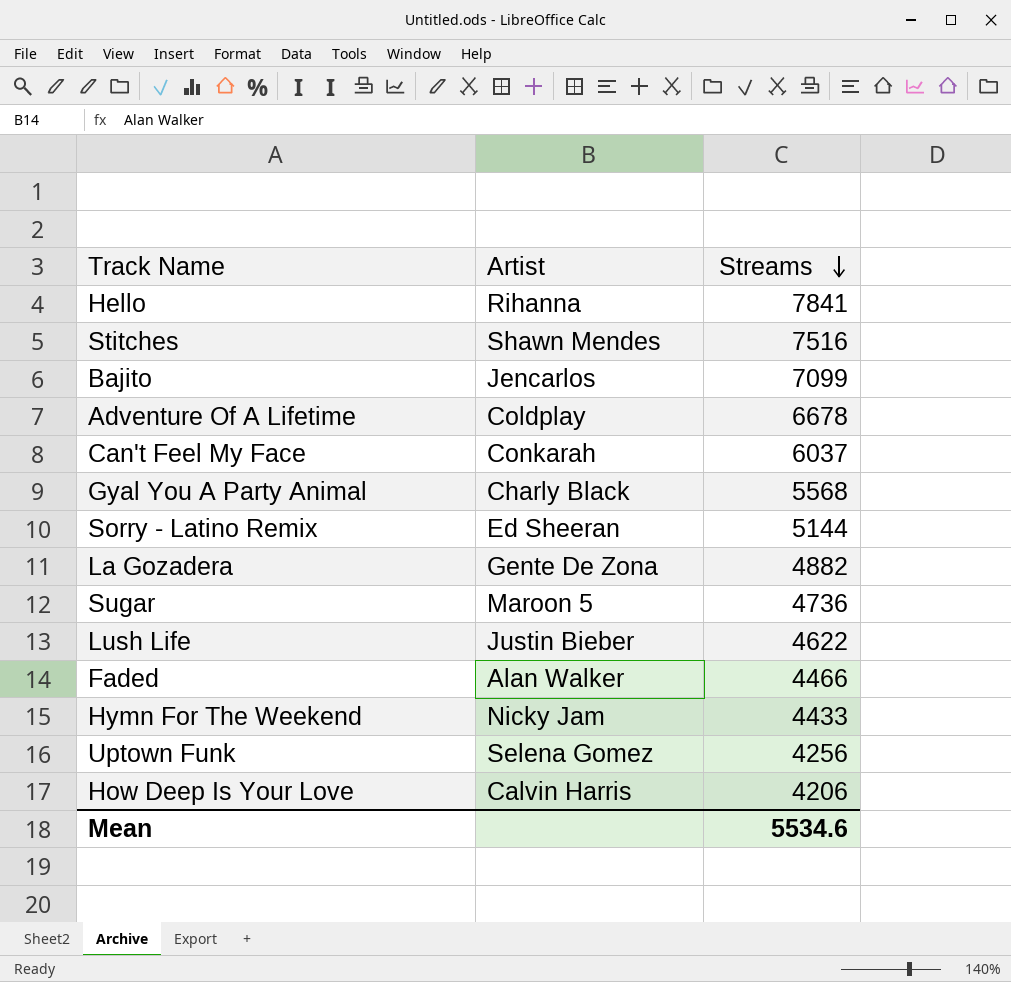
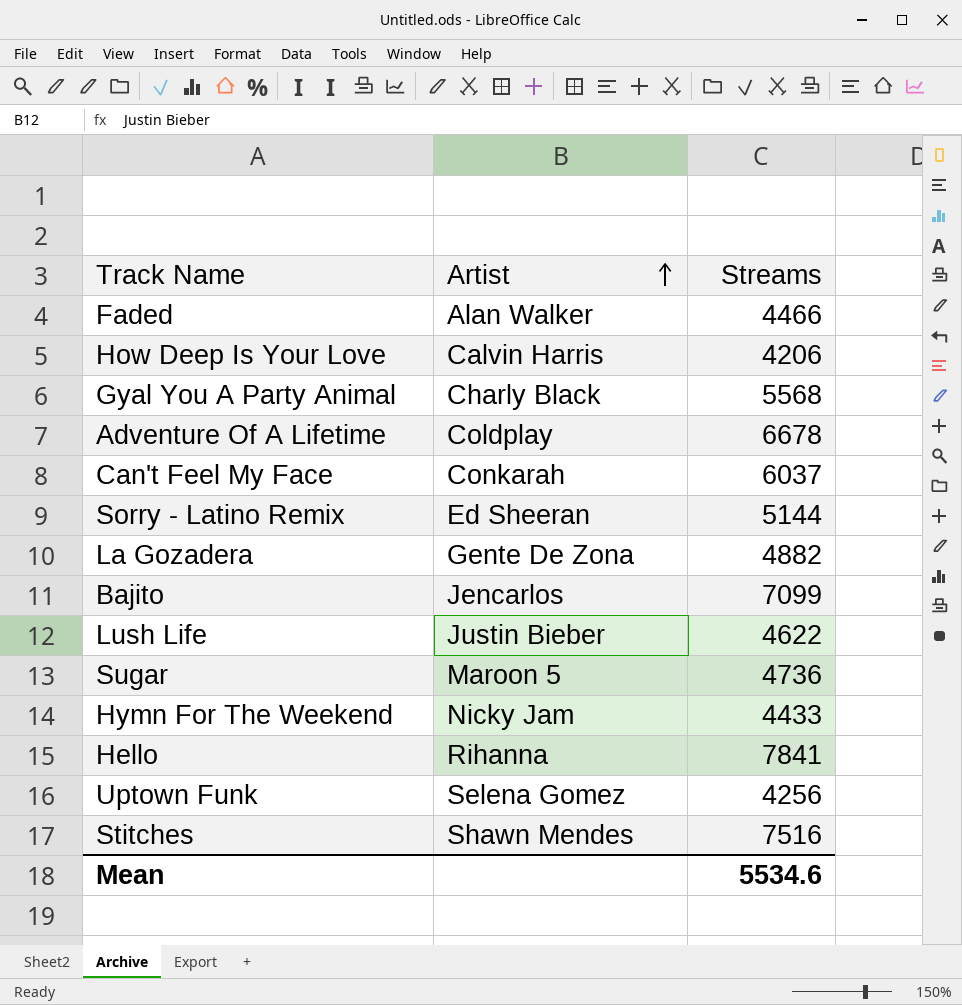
row order: Streams descending -> Artist ascending

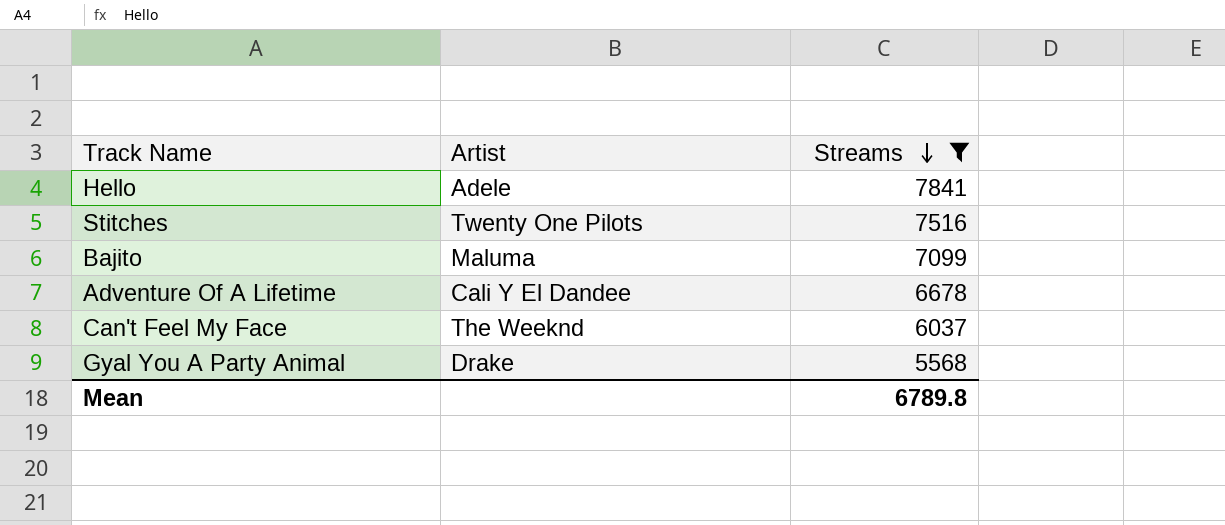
filter: none -> Streams >= 5568
row order: Artist ascending -> Streams descending
Hello | Artist: Rihanna -> Adele
Stitches | Artist: Shawn Mendes -> Twenty One Pilots
Bajito | Artist: Jencarlos -> Maluma
Adventure Of A Lifetime | Artist: Coldplay -> Cali Y El Dandee
Can't Feel My Face | Artist: Conkarah -> The Weeknd
Gyal You A Party Animal | Artist: Charly Black -> Drake
Mean | Streams: 5534.6 -> 6789.8

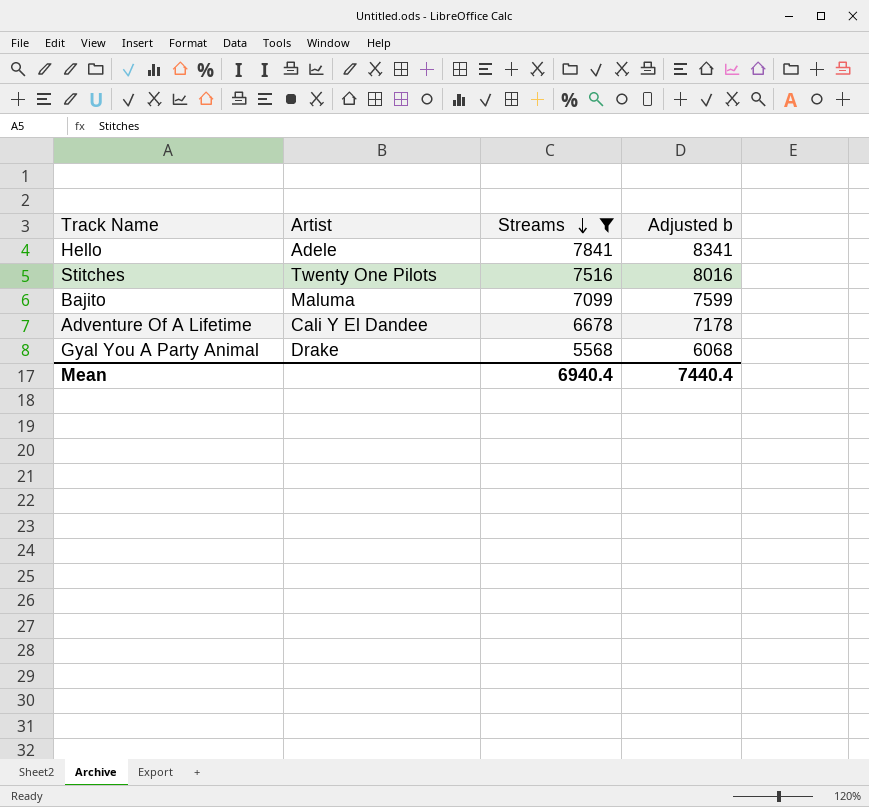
column Adjusted b | formula: none -> [Streams] + 500
row Can't Feel My Face: The Weeknd | 6037 -> none
Mean | Streams: 6789.8 -> 6940.4

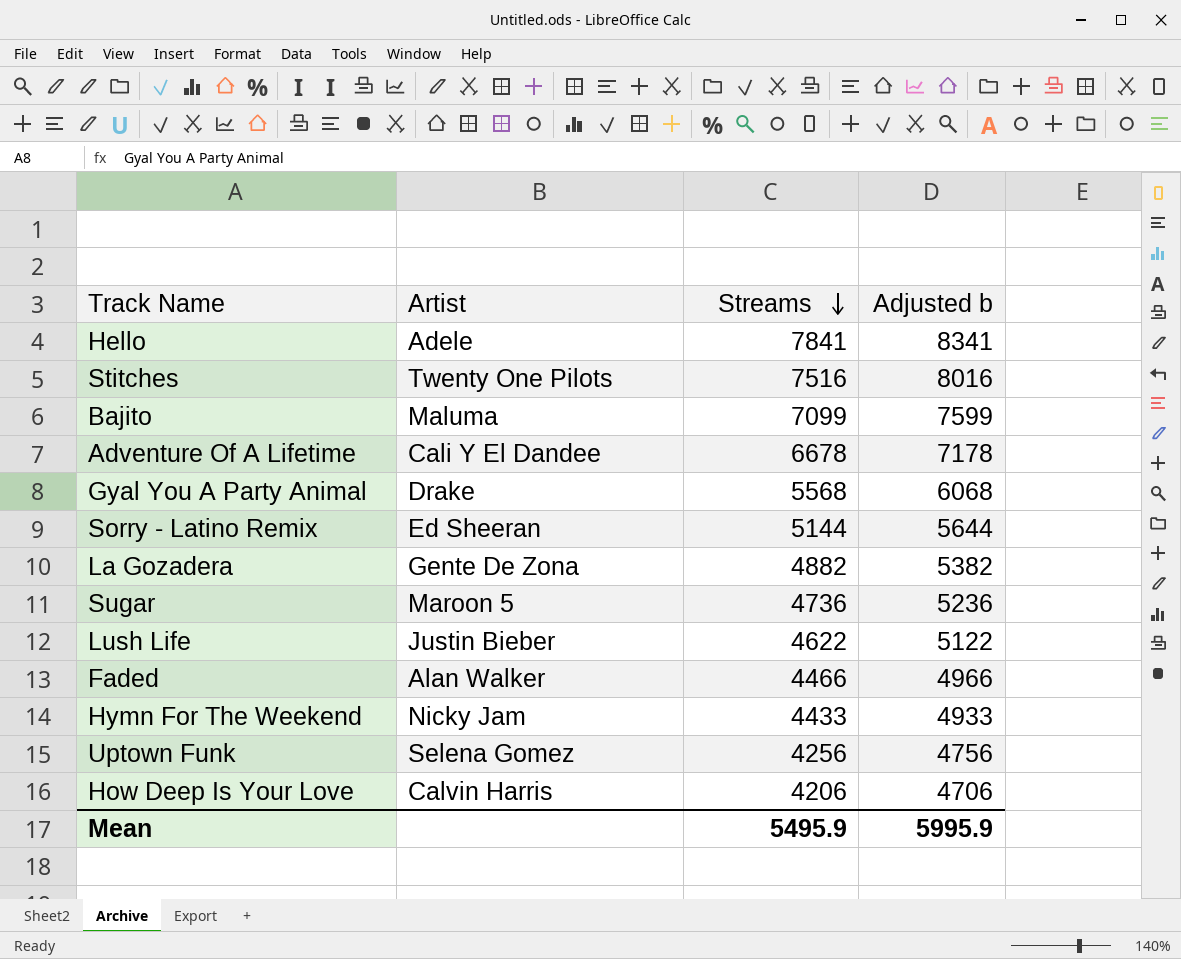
filter: Streams >= 5568 -> none
Mean | Streams: 6940.4 -> 5495.9
Mean | Adjusted b: 7440.4 -> 5995.9

